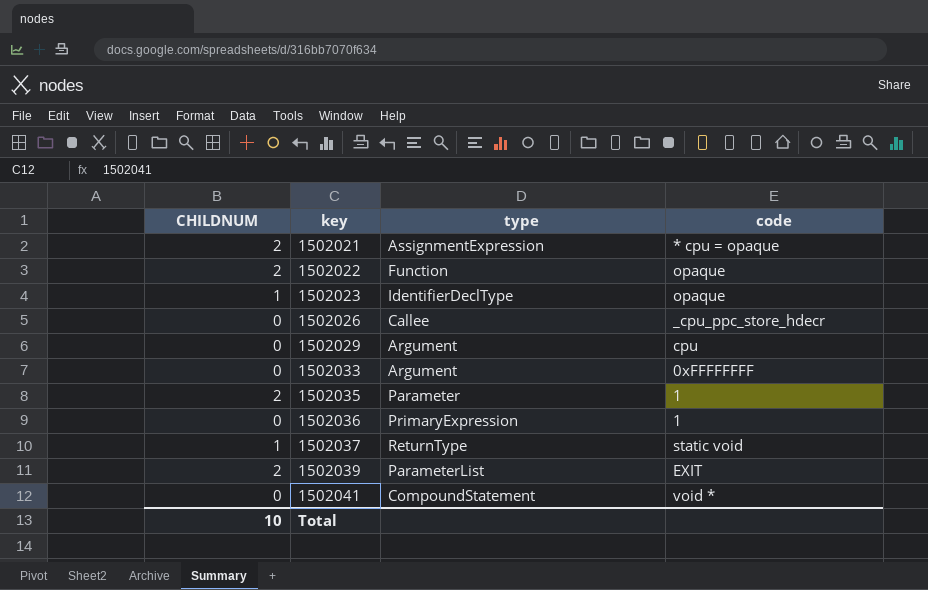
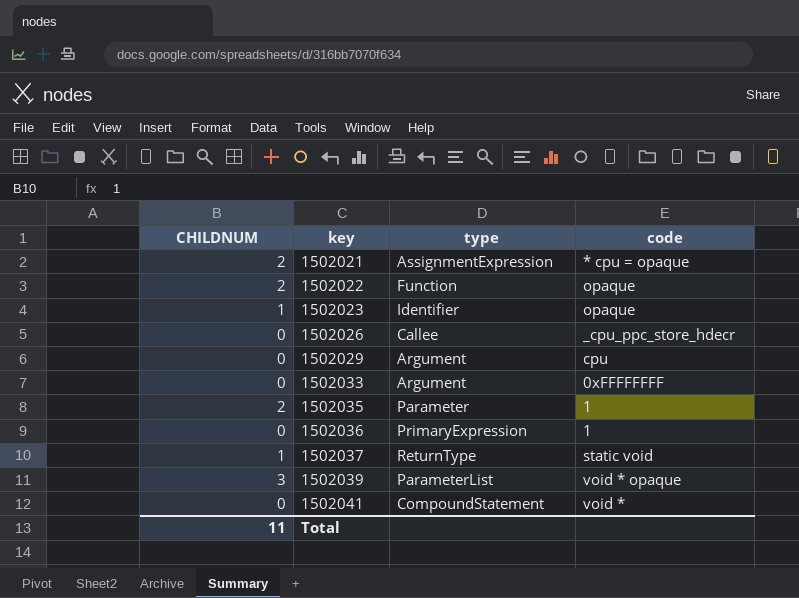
1502023 | type: IdentifierDeclType -> Identifier
1502039 | CHILDNUM: 2 -> 3
1502039 | code: EXIT -> void * opaque
Total | CHILDNUM: 10 -> 11

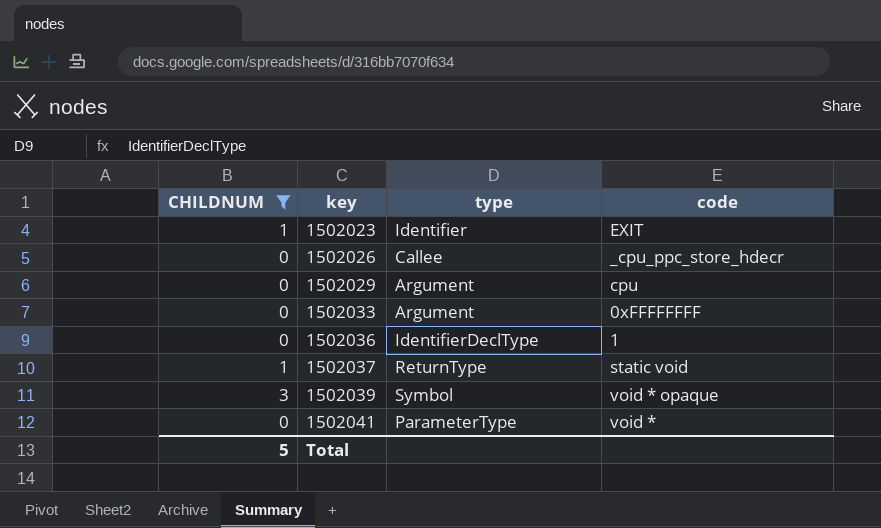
filter: none -> CHILDNUM != 2
1502023 | code: opaque -> EXIT
1502036 | type: PrimaryExpression -> IdentifierDeclType
1502039 | type: ParameterList -> Symbol
1502041 | type: CompoundStatement -> ParameterType
Total | CHILDNUM: 11 -> 5

